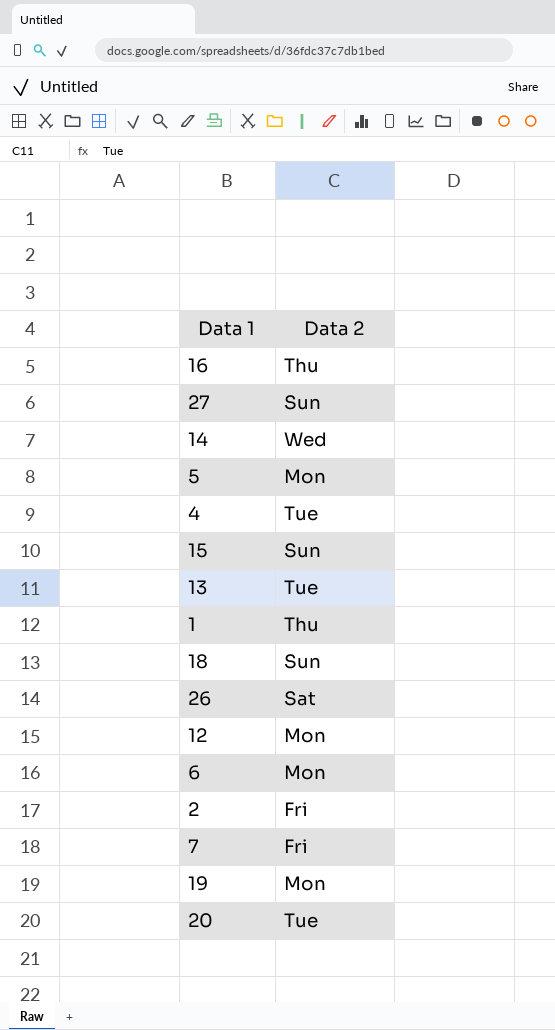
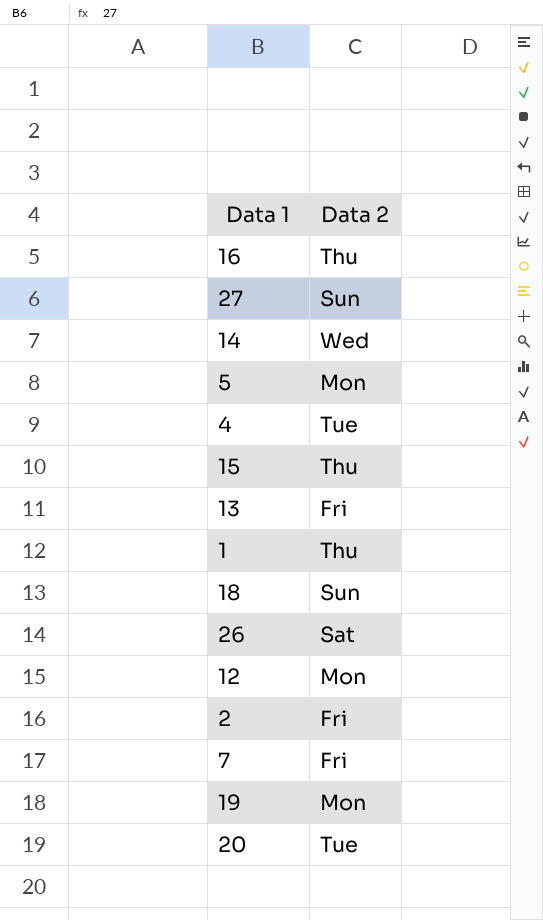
row 6: Mon -> none
15 | Data 2: Sun -> Thu
13 | Data 2: Tue -> Fri

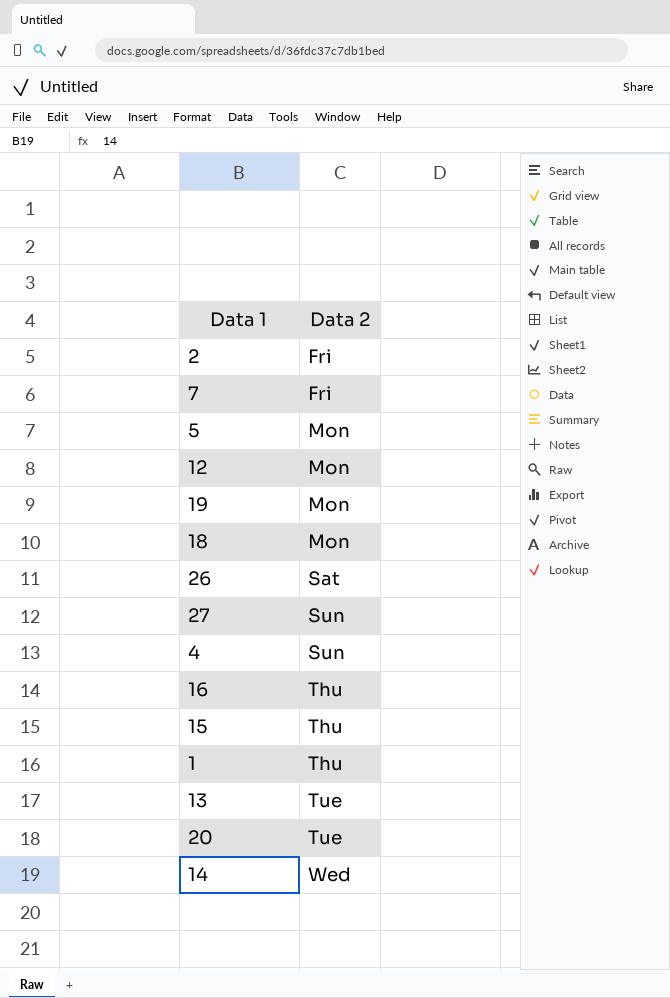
row order: none -> Data 2 ascending
18 | Data 2: Sun -> Mon
4 | Data 2: Tue -> Sun
13 | Data 2: Fri -> Tue

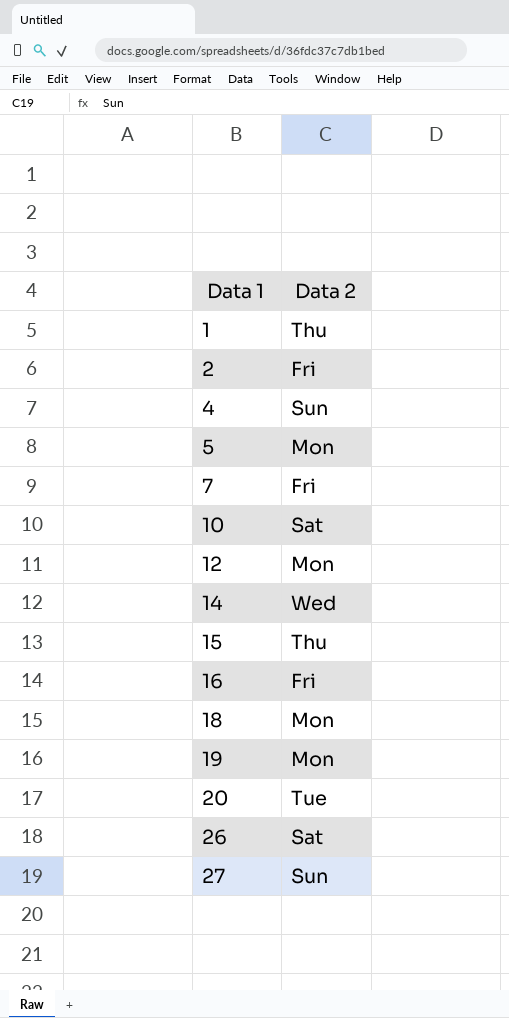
row order: Data 2 ascending -> Data 1 ascending
row 13: Tue -> none
row 10: none -> Sat
16 | Data 2: Thu -> Fri

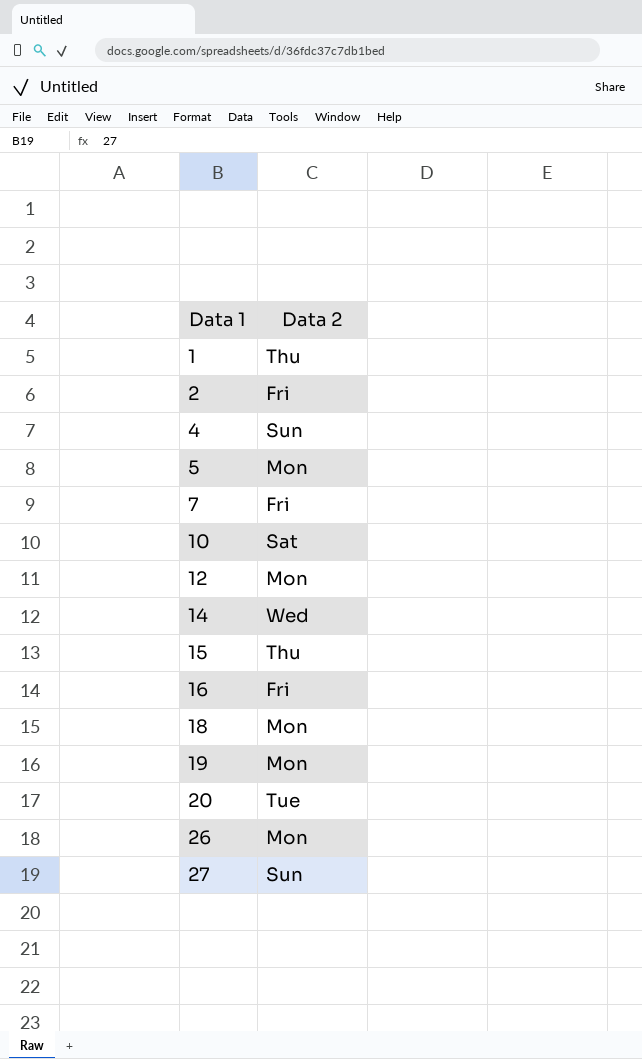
26 | Data 2: Sat -> Mon

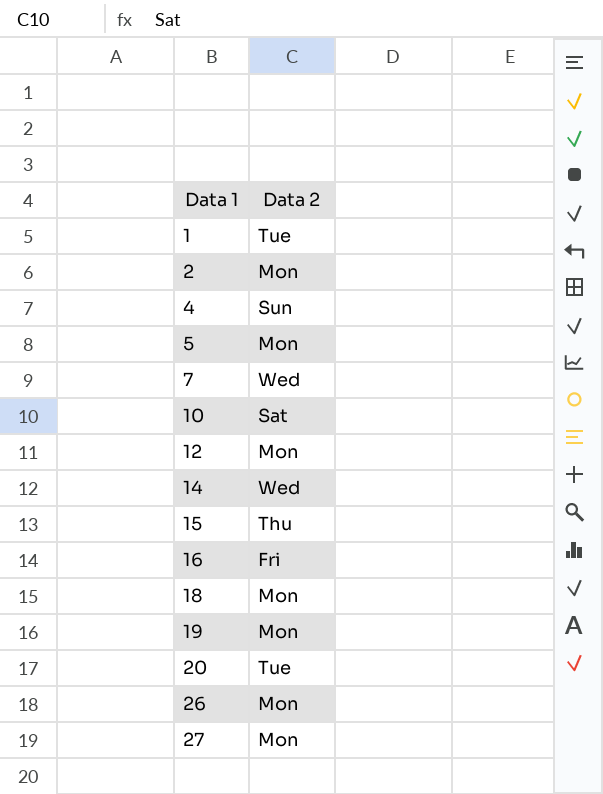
1 | Data 2: Thu -> Tue
2 | Data 2: Fri -> Mon
7 | Data 2: Fri -> Wed
27 | Data 2: Sun -> Mon

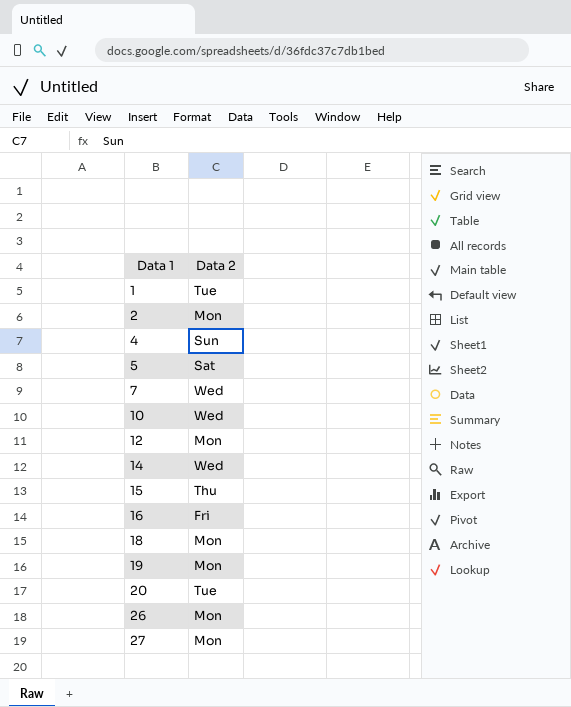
5 | Data 2: Mon -> Sat
10 | Data 2: Sat -> Wed

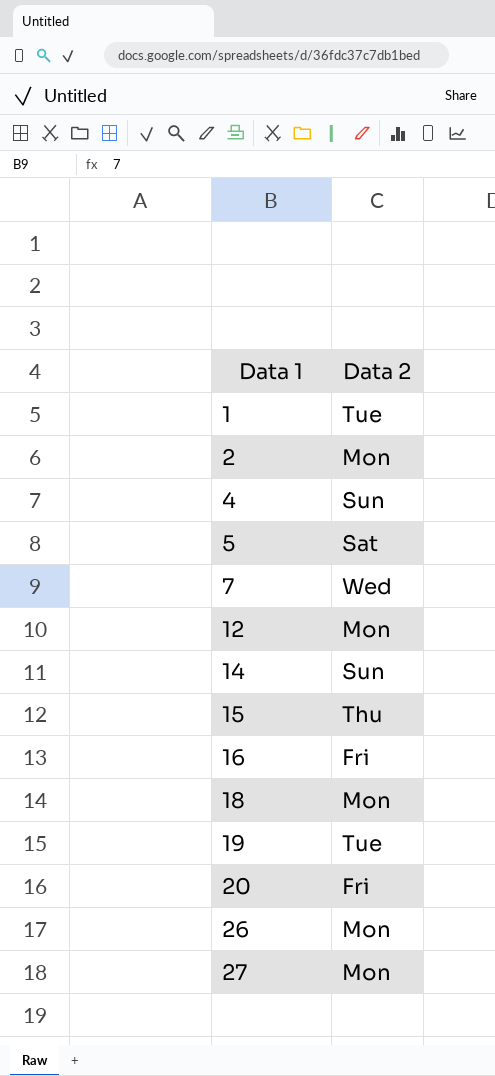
row 10: Wed -> none
14 | Data 2: Wed -> Sun
19 | Data 2: Mon -> Tue
20 | Data 2: Tue -> Fri

